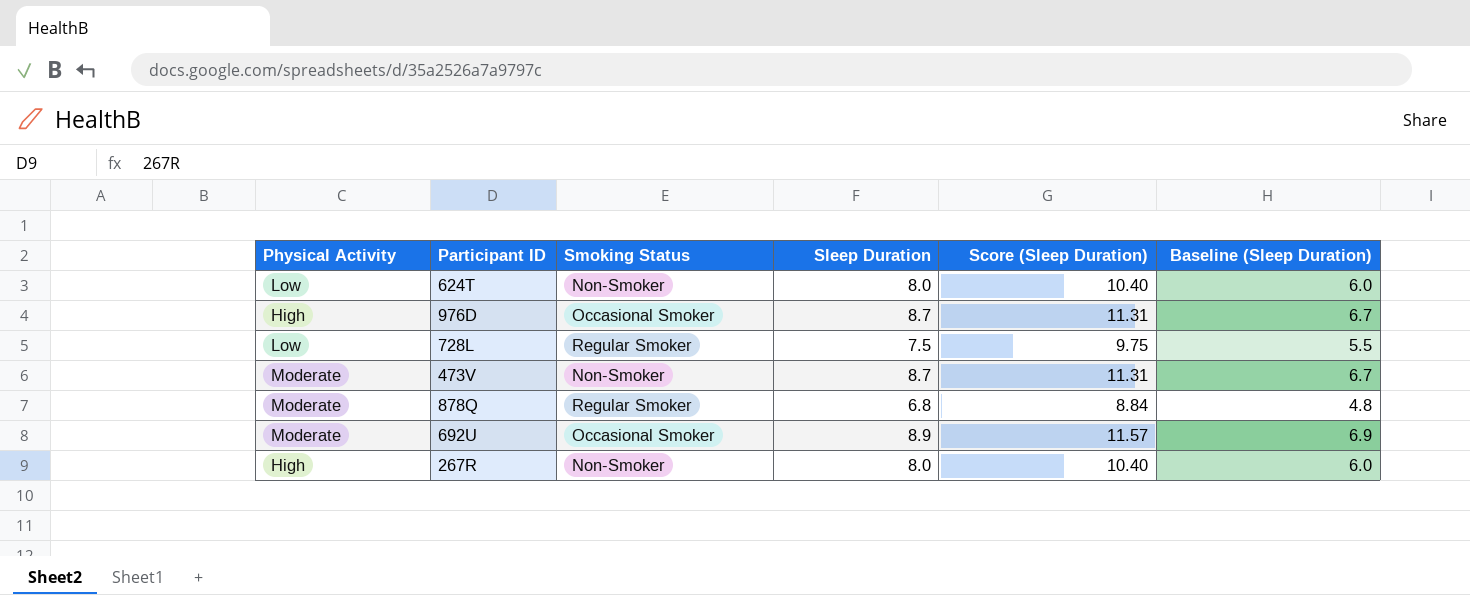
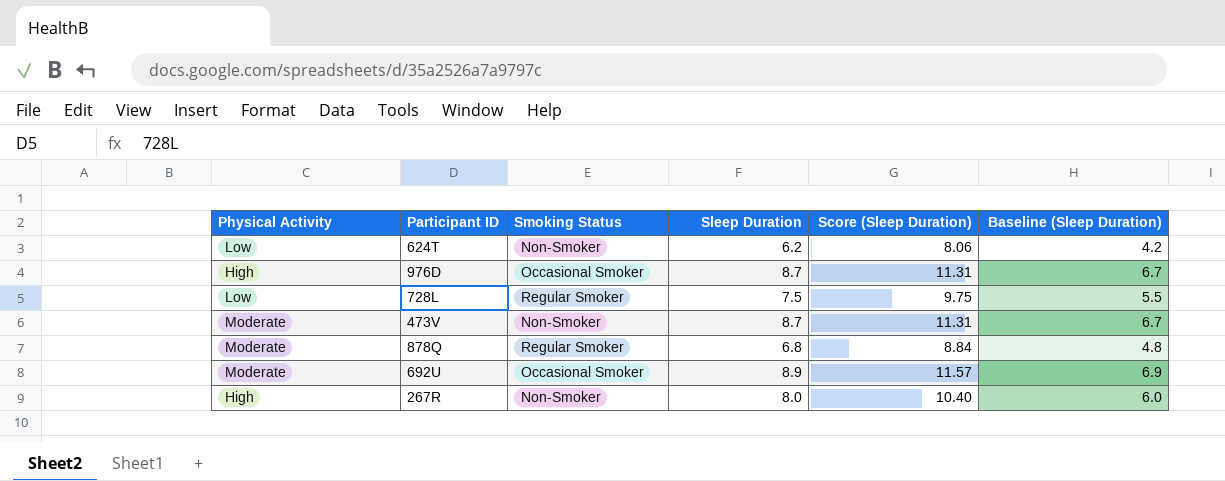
624T | Sleep Duration: 8.0 -> 6.2
624T | Score (Sleep Duration): 10.40 -> 8.06
624T | Baseline (Sleep Duration): 6.0 -> 4.2

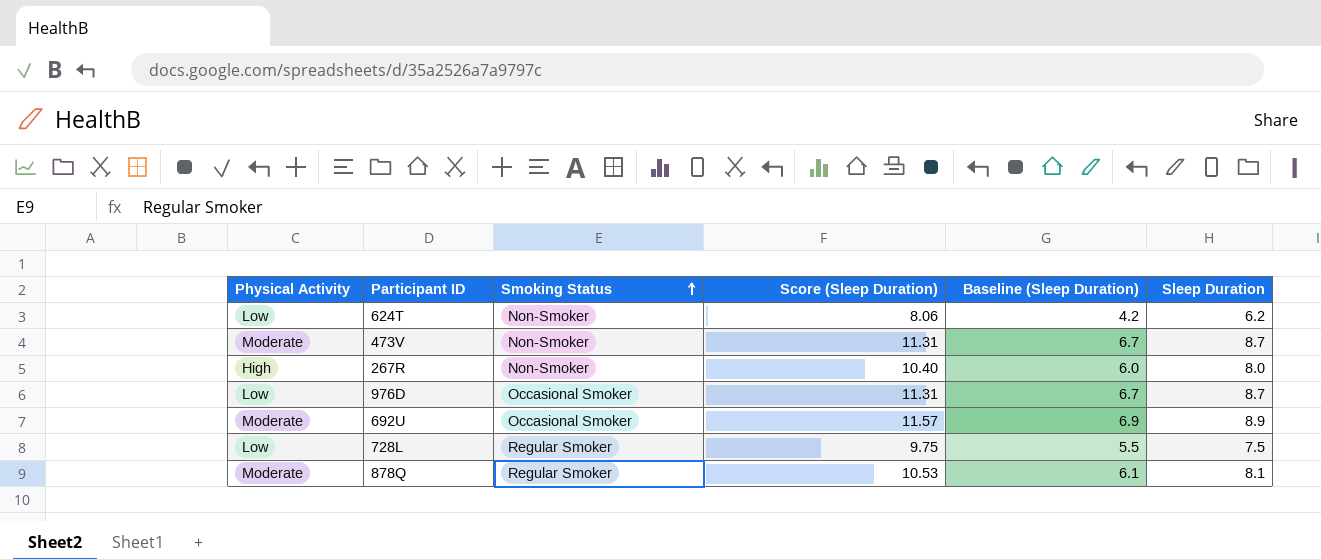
row order: none -> Smoking Status ascending
column Sleep Duration | position: 4 -> 6
976D | Physical Activity: High -> Low
878Q | Score (Sleep Duration): 8.84 -> 10.53
878Q | Baseline (Sleep Duration): 4.8 -> 6.1
878Q | Sleep Duration: 6.8 -> 8.1

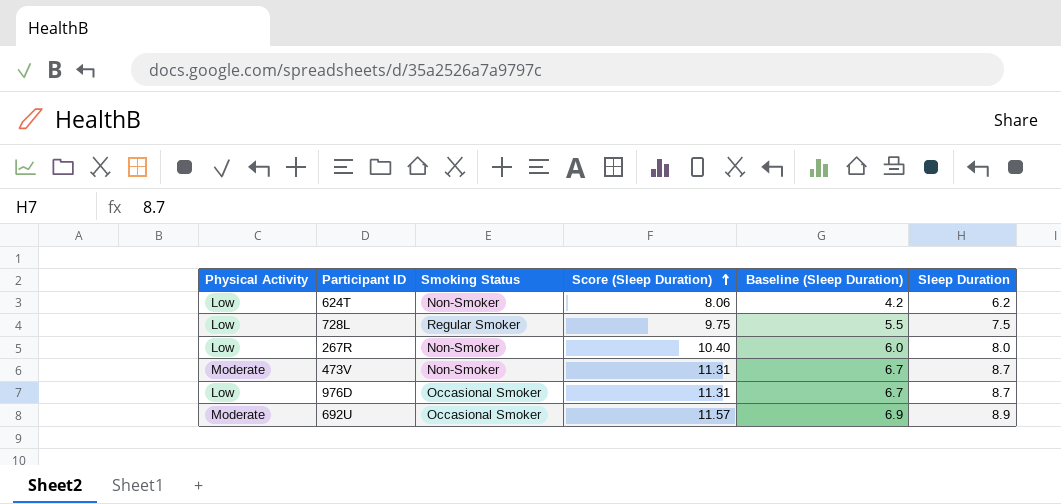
row order: Smoking Status ascending -> Score (Sleep Duration) ascending
row 878Q: Moderate | Regular Smoker | 10.53 | 6.1 | 8.1 -> none
267R | Physical Activity: High -> Low

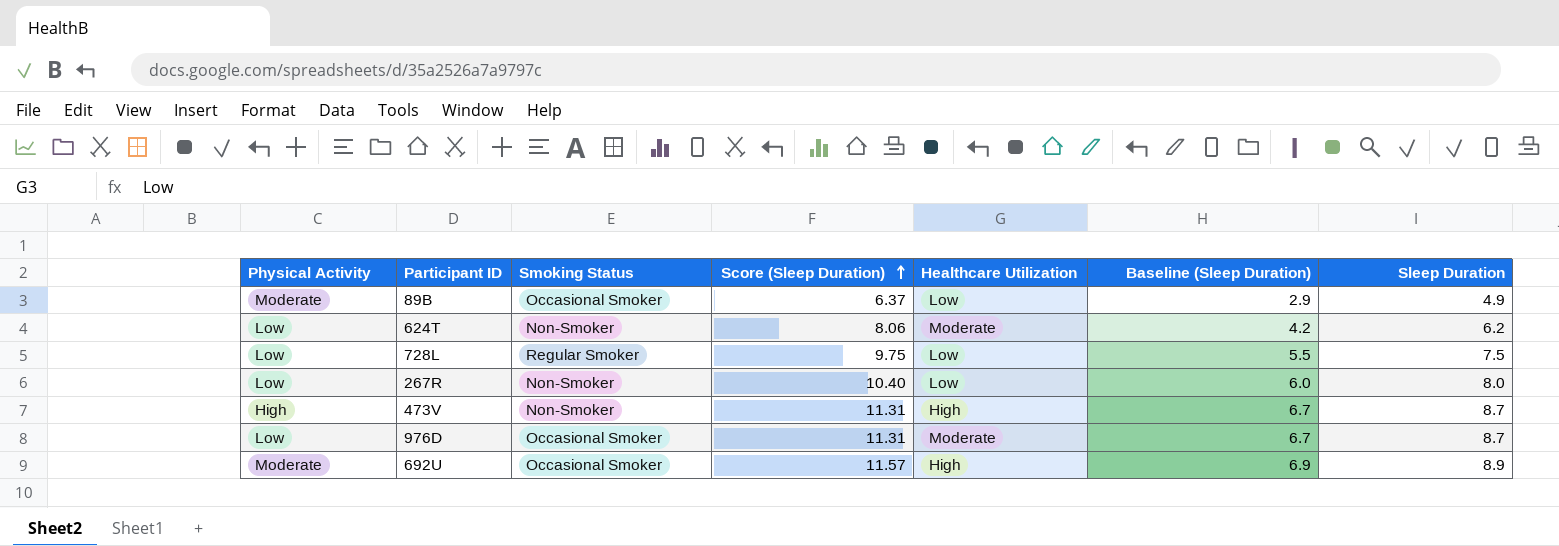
column Healthcare Utilization | position: none -> 5
row 89B: none -> Moderate | Occasional Smoker | 6.37 | Low | 2.9 | 4.9
473V | Physical Activity: Moderate -> High

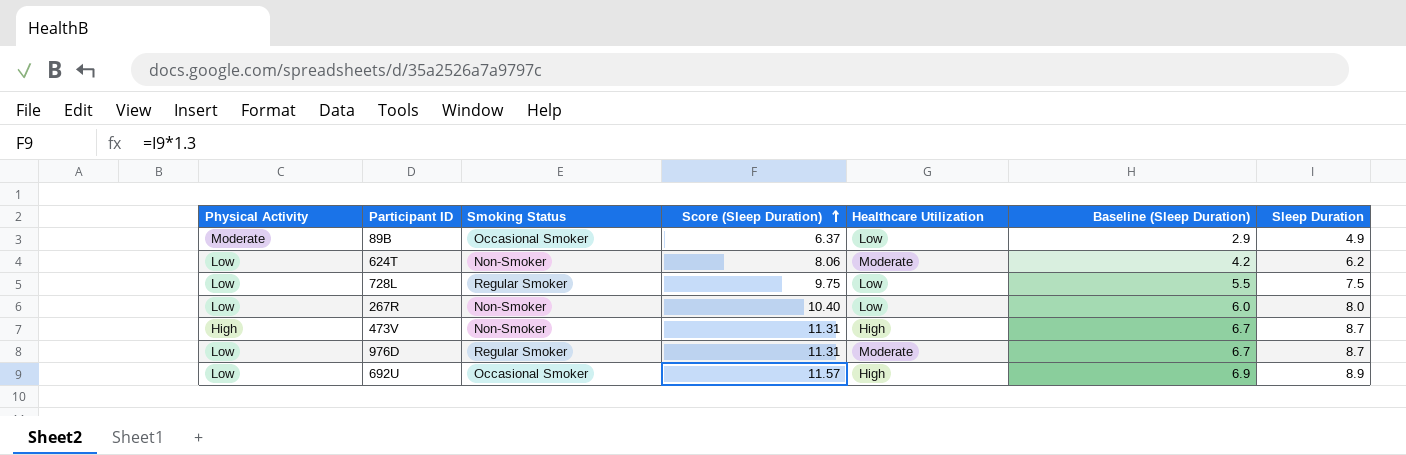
976D | Smoking Status: Occasional Smoker -> Regular Smoker
692U | Physical Activity: Moderate -> Low

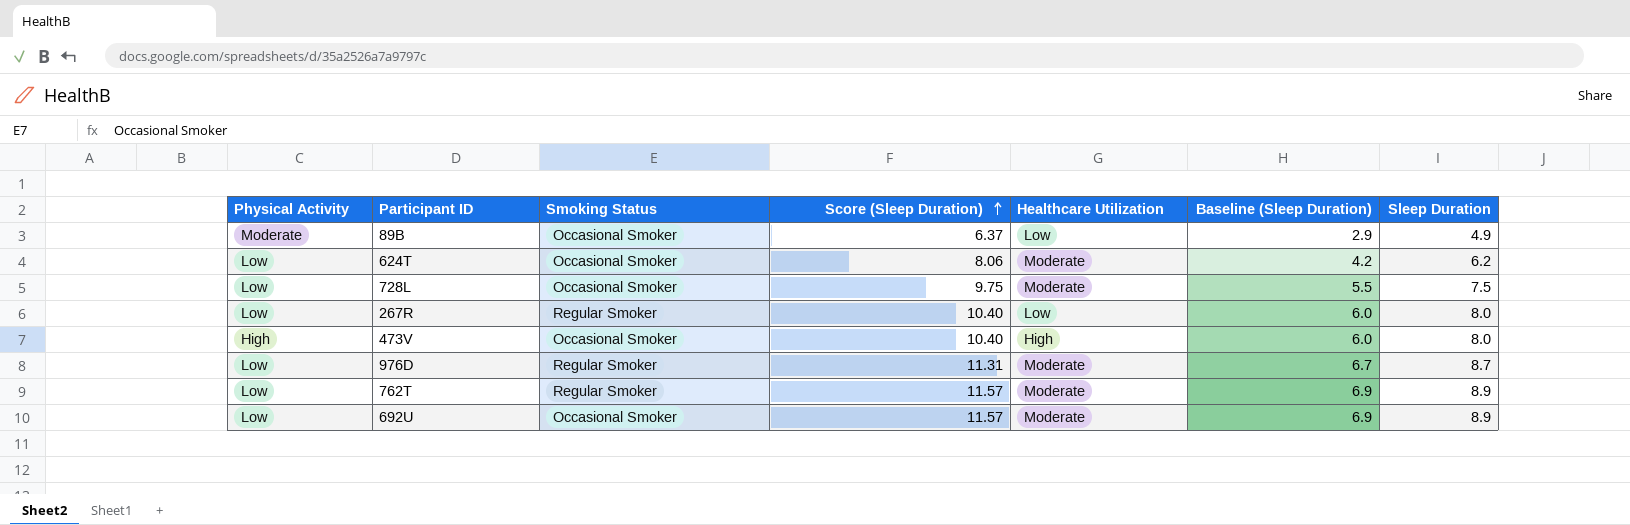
624T | Smoking Status: Non-Smoker -> Occasional Smoker
728L | Smoking Status: Regular Smoker -> Occasional Smoker
728L | Healthcare Utilization: Low -> Moderate
267R | Smoking Status: Non-Smoker -> Regular Smoker
473V | Smoking Status: Non-Smoker -> Occasional Smoker
473V | Score (Sleep Duration): 11.31 -> 10.40
473V | Baseline (Sleep Duration): 6.7 -> 6.0
473V | Sleep Duration: 8.7 -> 8.0
row 762T: none -> Low | Regular Smoker | 11.57 | Moderate | 6.9 | 8.9
692U | Healthcare Utilization: High -> Moderate

